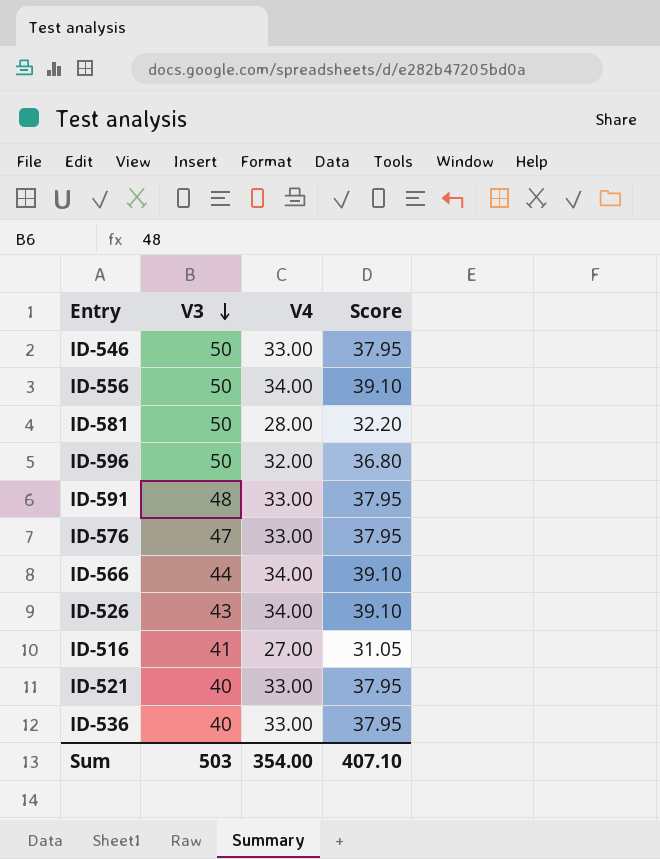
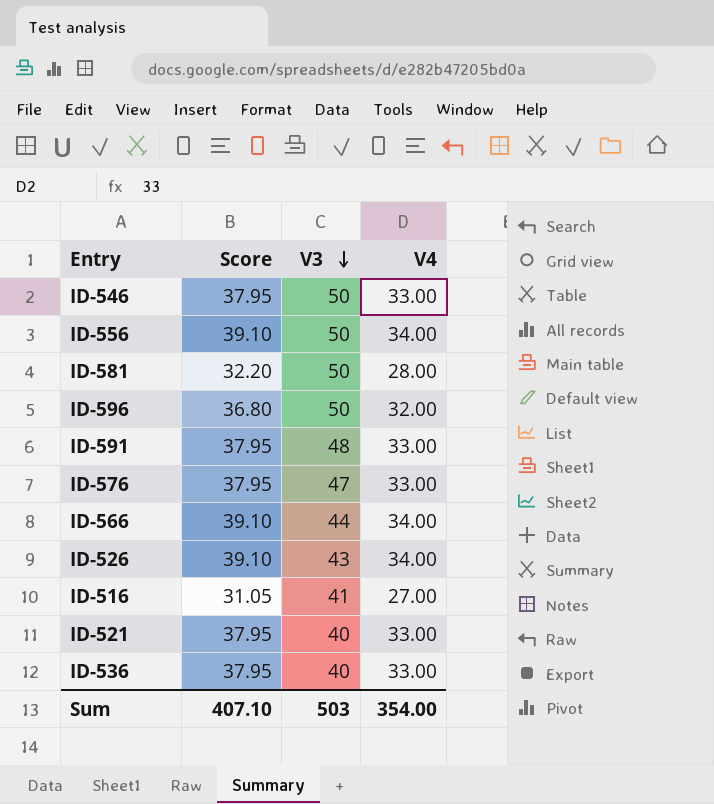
column Score | position: 4 -> 2

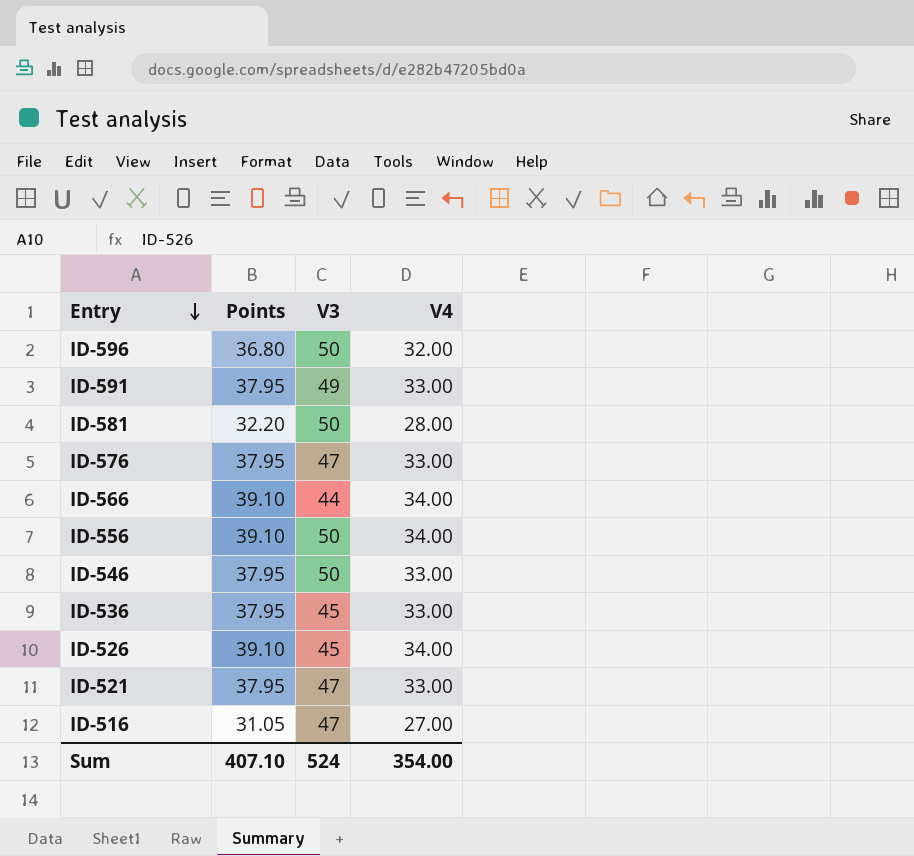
row order: V3 descending -> Entry descending
column name: Score -> Points
ID-591 | V3: 48 -> 49
ID-536 | V3: 40 -> 45
ID-526 | V3: 43 -> 45
ID-521 | V3: 40 -> 47
ID-516 | V3: 41 -> 47
Sum | V3: 503 -> 524

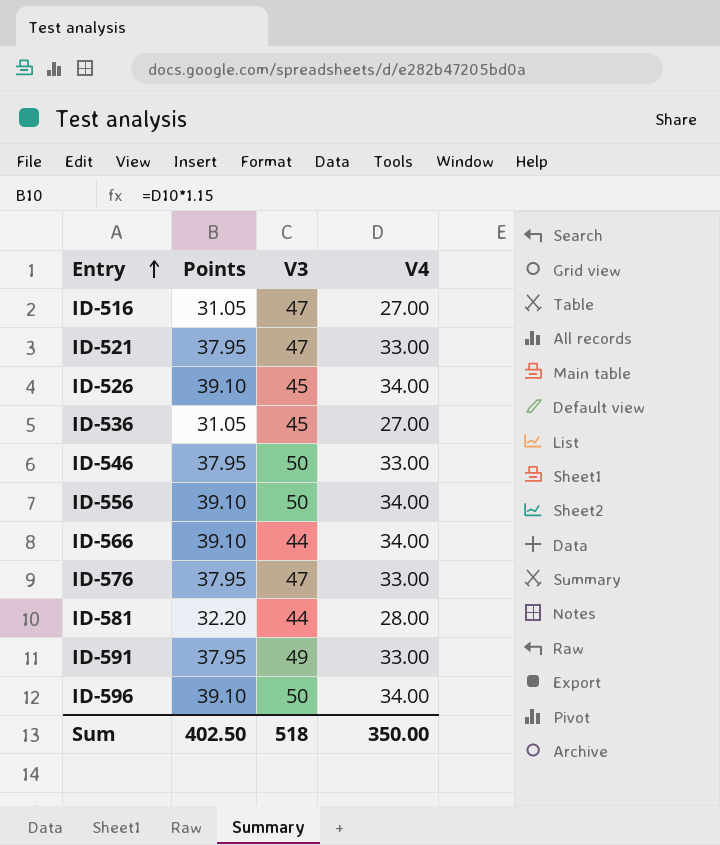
row order: Entry descending -> Entry ascending
ID-536 | Points: 37.95 -> 31.05
ID-536 | V4: 33.00 -> 27.00
ID-581 | V3: 50 -> 44
ID-596 | Points: 36.80 -> 39.10
ID-596 | V4: 32.00 -> 34.00
Sum | Points: 407.10 -> 402.50
Sum | V3: 524 -> 518
Sum | V4: 354.00 -> 350.00

